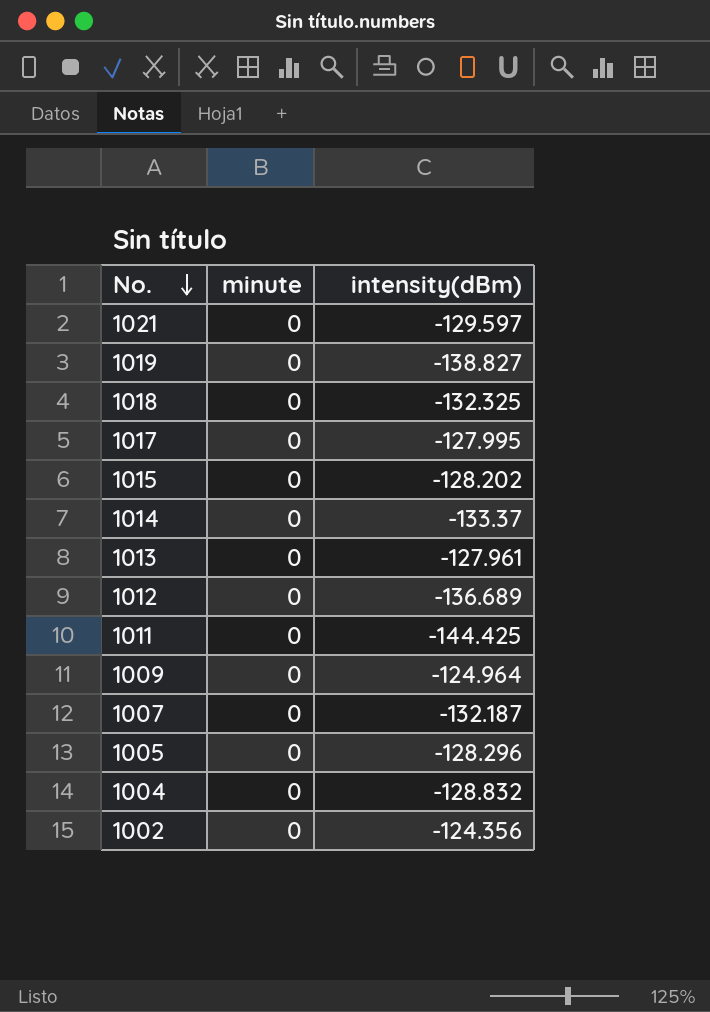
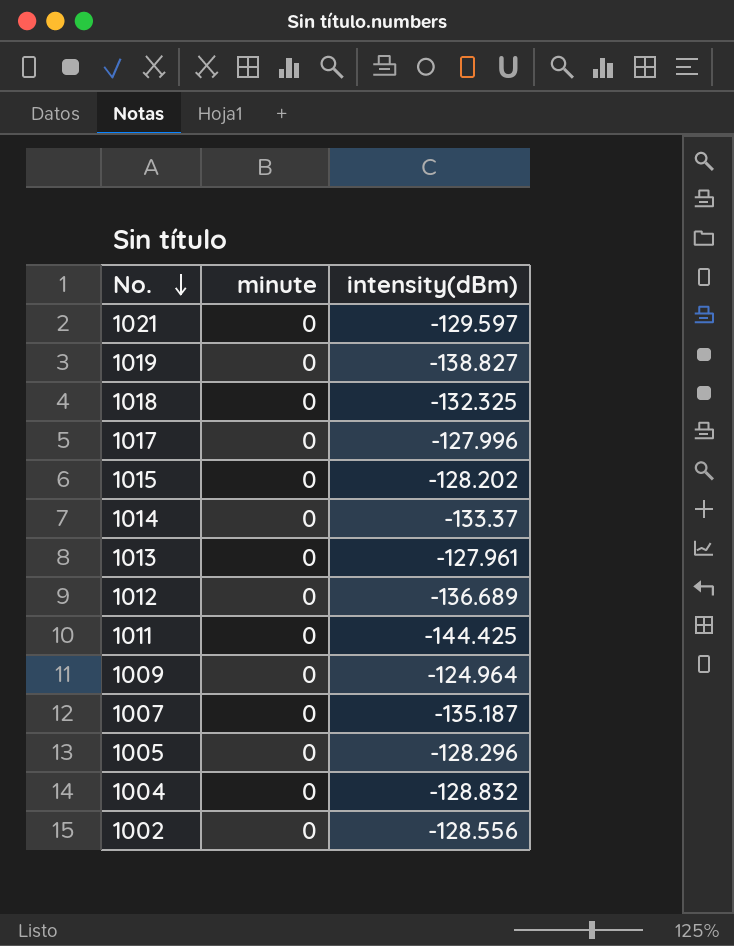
1017 | intensity(dBm): -127.995 -> -127.996
1007 | intensity(dBm): -132.187 -> -135.187
1002 | intensity(dBm): -124.356 -> -128.556

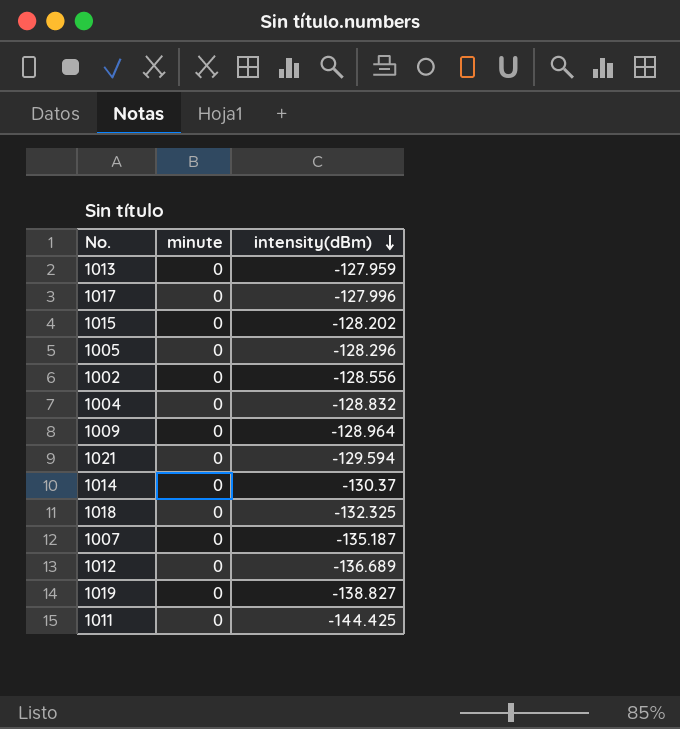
row order: No. descending -> intensity(dBm) descending
1013 | intensity(dBm): -127.961 -> -127.959
1009 | intensity(dBm): -124.964 -> -128.964
1021 | intensity(dBm): -129.597 -> -129.594
1014 | intensity(dBm): -133.37 -> -130.37

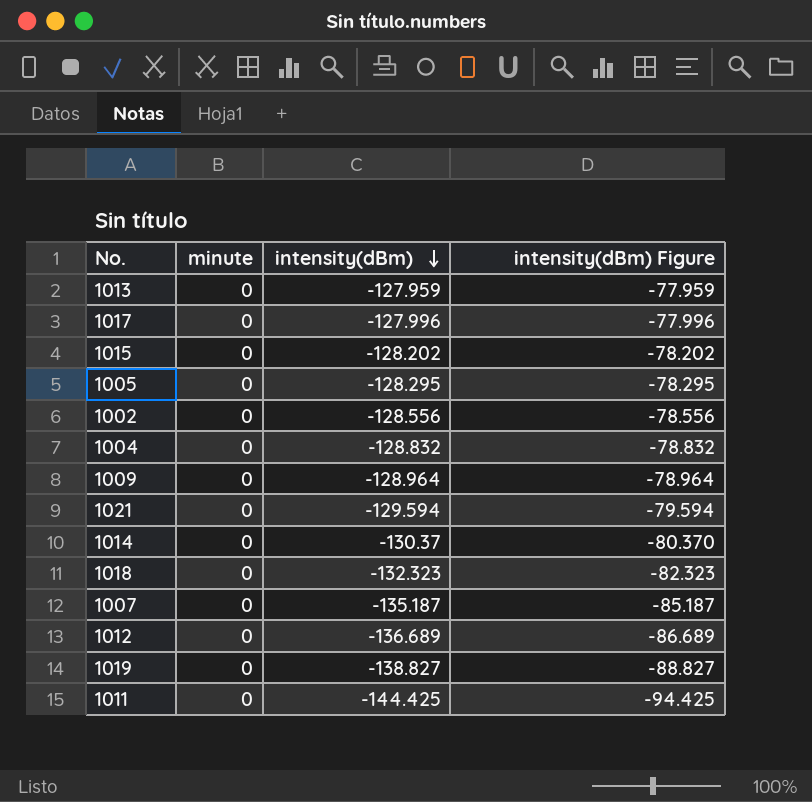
column intensity(dBm) Figure | formula: none -> [intensity(dBm)] + 50
1005 | intensity(dBm): -128.296 -> -128.295
1018 | intensity(dBm): -132.325 -> -132.323

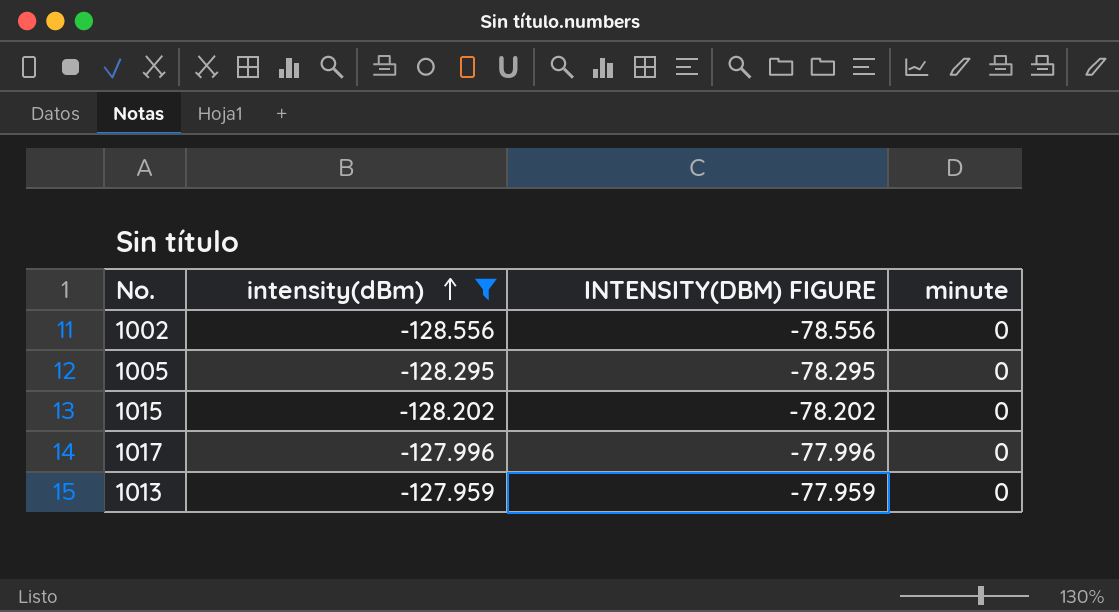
filter: none -> intensity(dBm) >= -128.556
row order: intensity(dBm) descending -> intensity(dBm) ascending
column name: intensity(dBm) Figure -> INTENSITY(DBM) FIGURE
column minute | position: 2 -> 4

